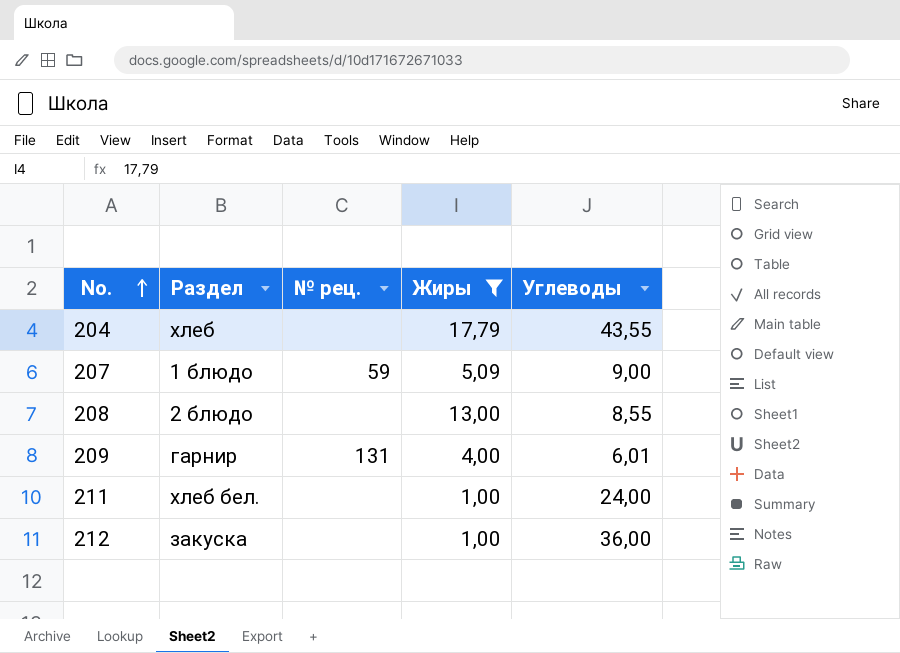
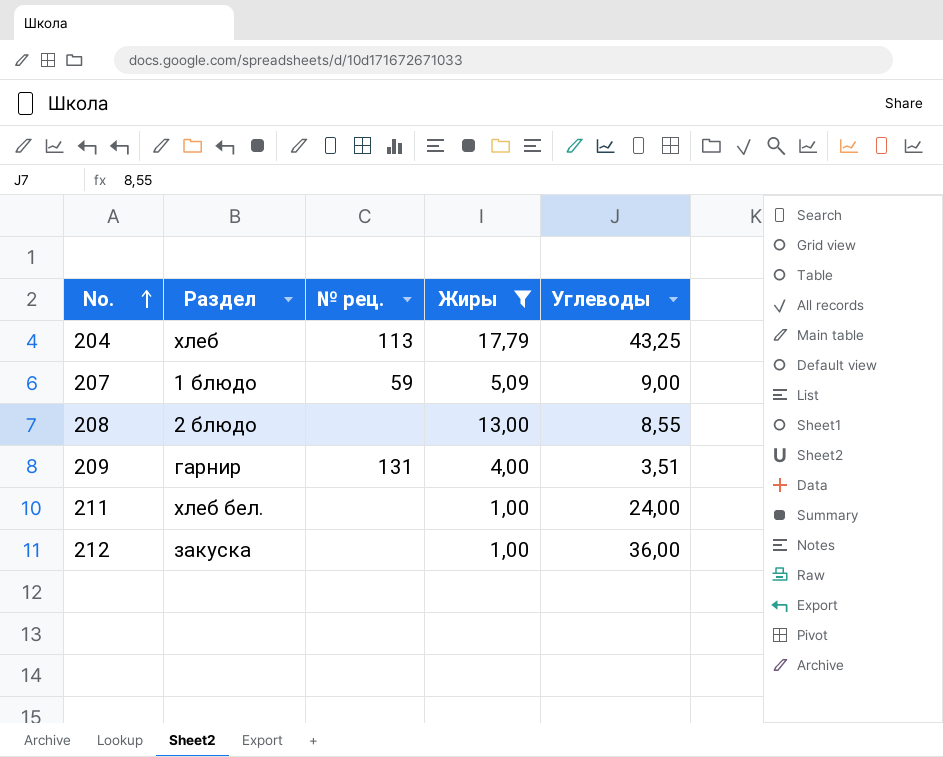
204 | № рец.: none -> 113
204 | Углеводы: 43,55 -> 43,25
209 | Углеводы: 6,01 -> 3,51

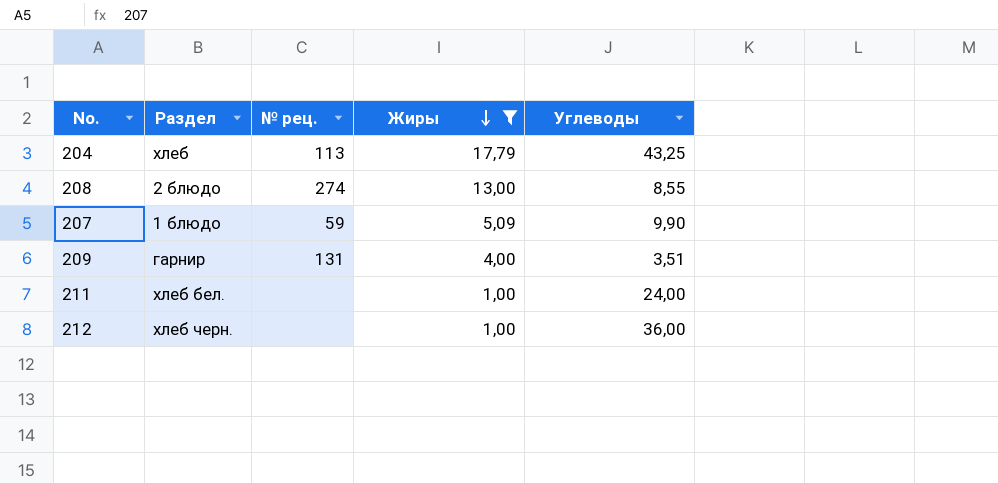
row order: No. ascending -> Жиры descending
208 | № рец.: none -> 274
207 | Углеводы: 9,00 -> 9,90
212 | Раздел: закуска -> хлеб черн.

